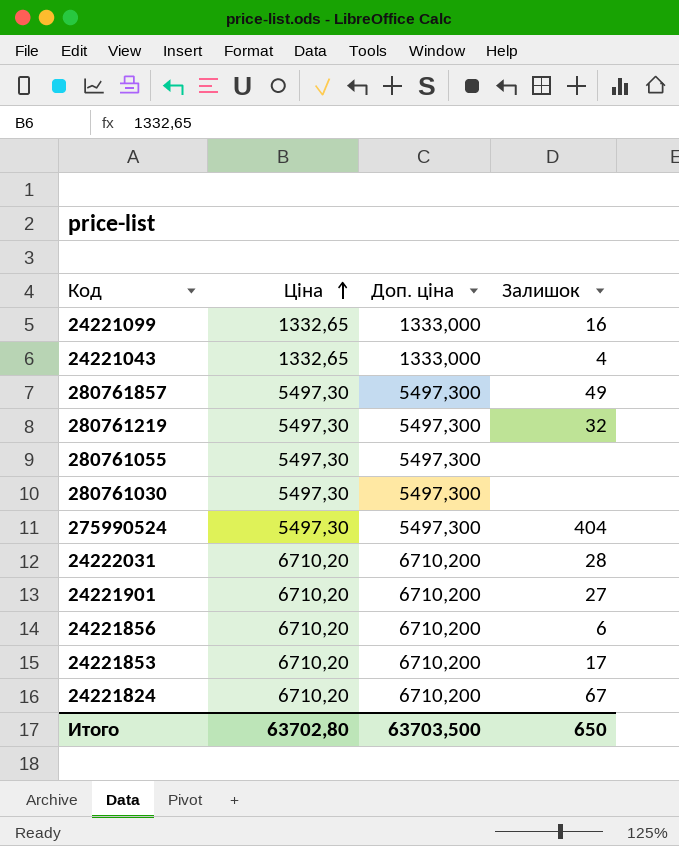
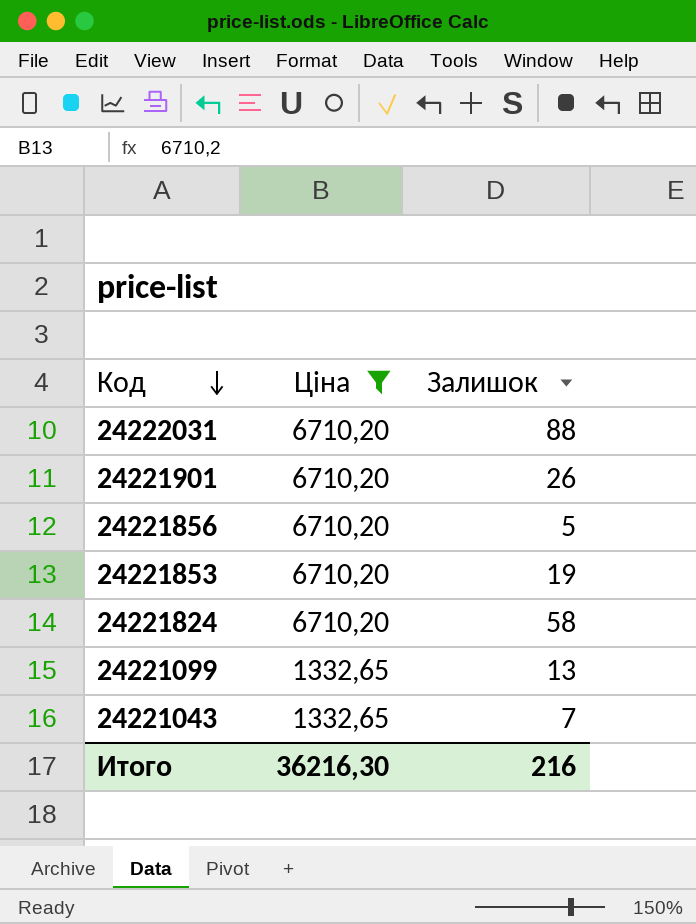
filter: none -> Ціна != 5497,30
row order: Ціна ascending -> Код descending
column Доп. ціна | position: 3 -> none
24222031 | Залишок: 28 -> 88
24221901 | Залишок: 27 -> 26
24221856 | Залишок: 6 -> 5
24221853 | Залишок: 17 -> 19
24221824 | Залишок: 67 -> 58
24221099 | Залишок: 16 -> 13
24221043 | Залишок: 4 -> 7
Итого | Ціна: 63702,80 -> 36216,30
Итого | Залишок: 650 -> 216

